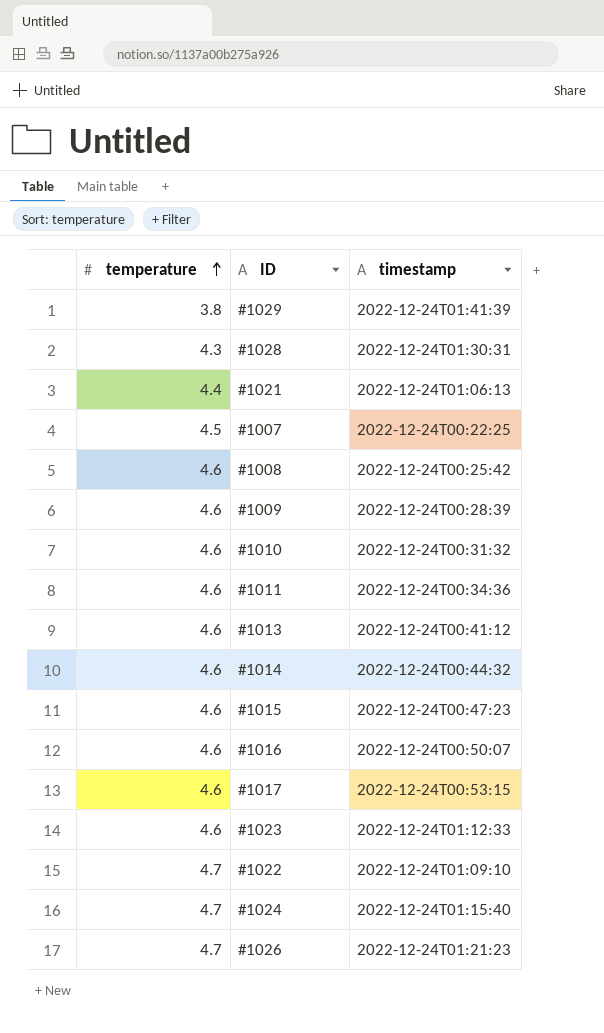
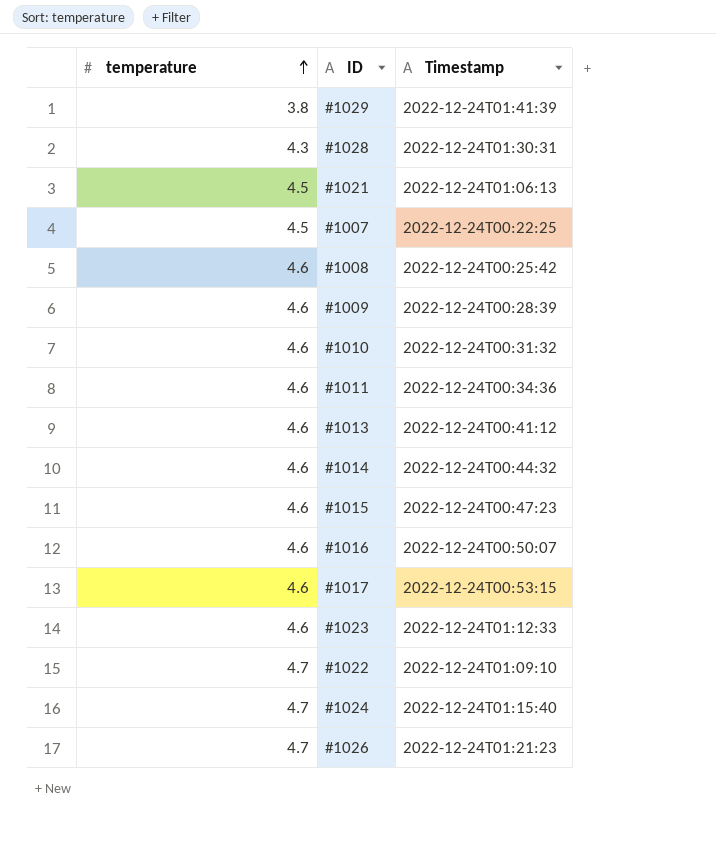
column name: timestamp -> Timestamp
#1021 | temperature: 4.4 -> 4.5

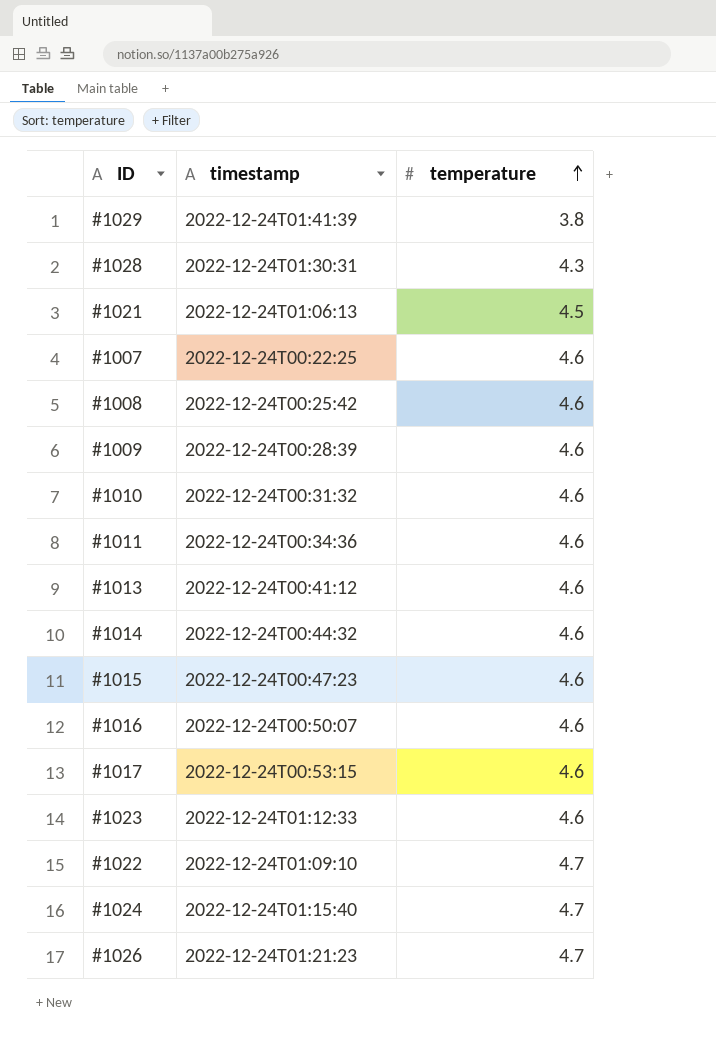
column name: Timestamp -> timestamp
column temperature | position: 1 -> 3
#1007 | temperature: 4.5 -> 4.6

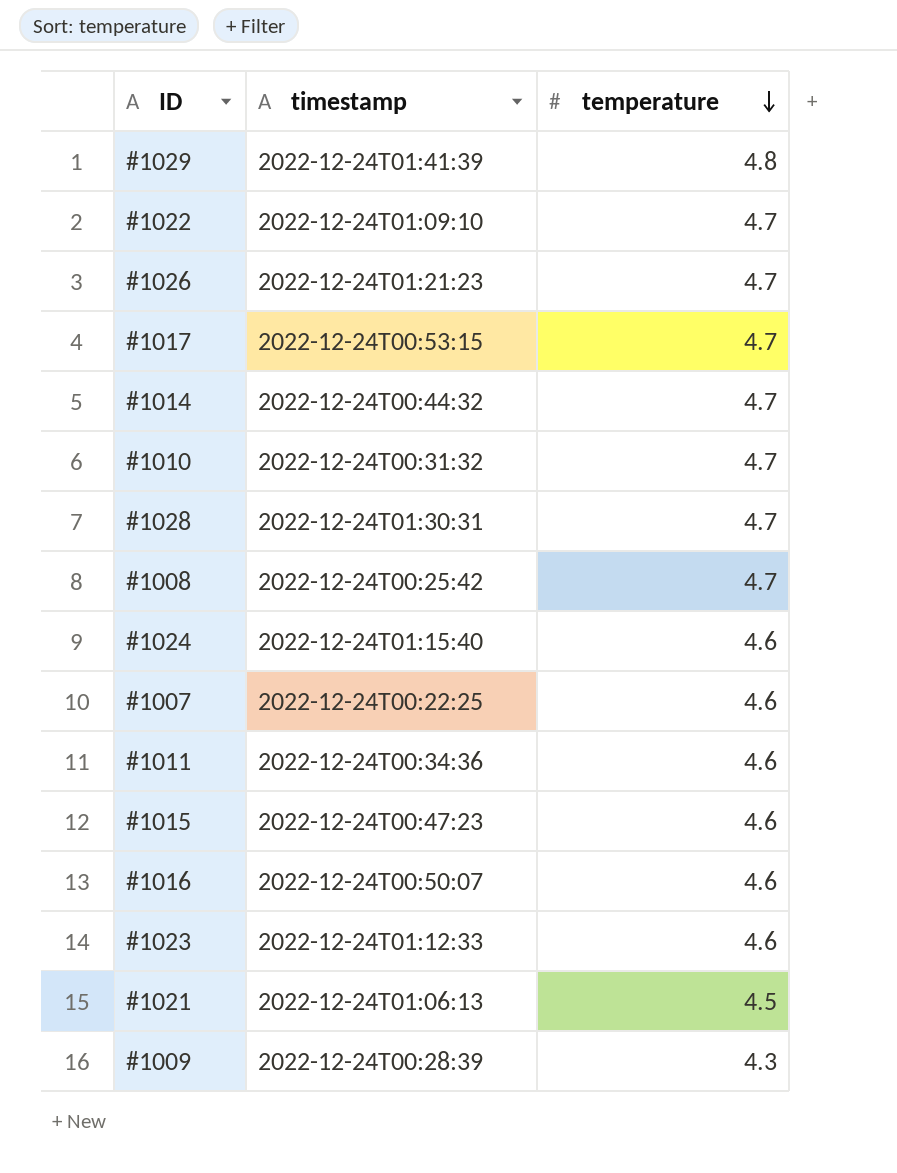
row order: temperature ascending -> temperature descending
row #1013: 2022-12-24T00:41:12 | 4.6 -> none
#1029 | temperature: 3.8 -> 4.8
#1017 | temperature: 4.6 -> 4.7
#1014 | temperature: 4.6 -> 4.7
#1010 | temperature: 4.6 -> 4.7
#1028 | temperature: 4.3 -> 4.7
#1008 | temperature: 4.6 -> 4.7
#1024 | temperature: 4.7 -> 4.6
#1009 | temperature: 4.6 -> 4.3

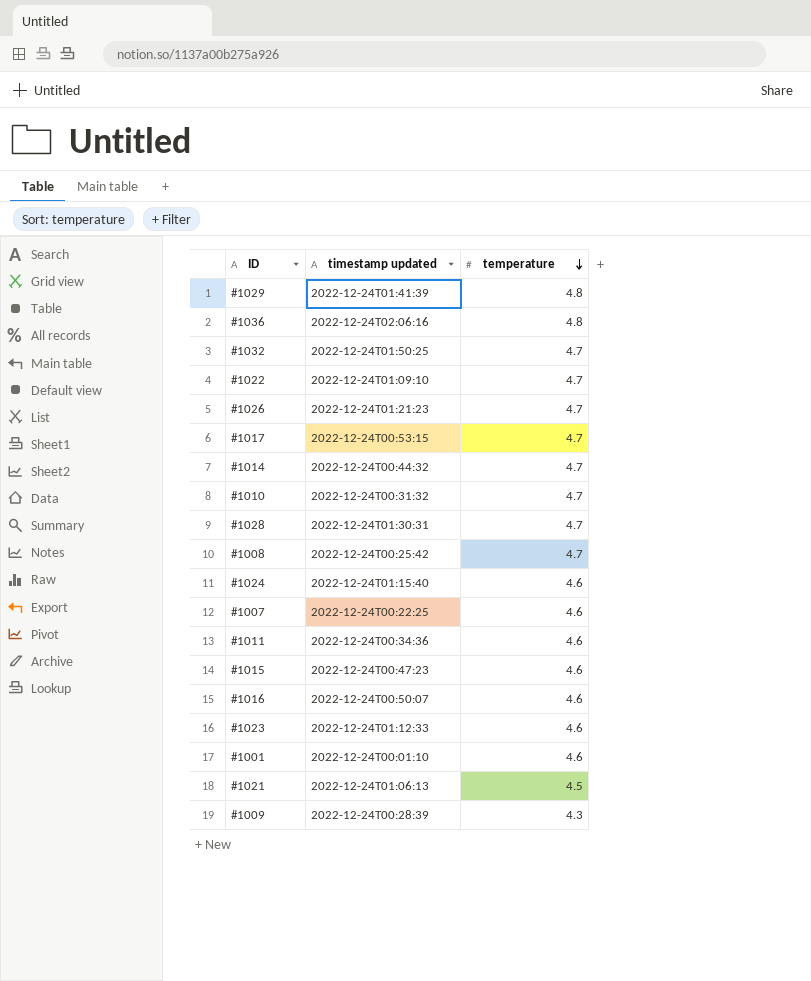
column name: timestamp -> timestamp updated
row #1036: none -> 2022-12-24T02:06:16 | 4.8
row #1032: none -> 2022-12-24T01:50:25 | 4.7
row #1001: none -> 2022-12-24T00:01:10 | 4.6

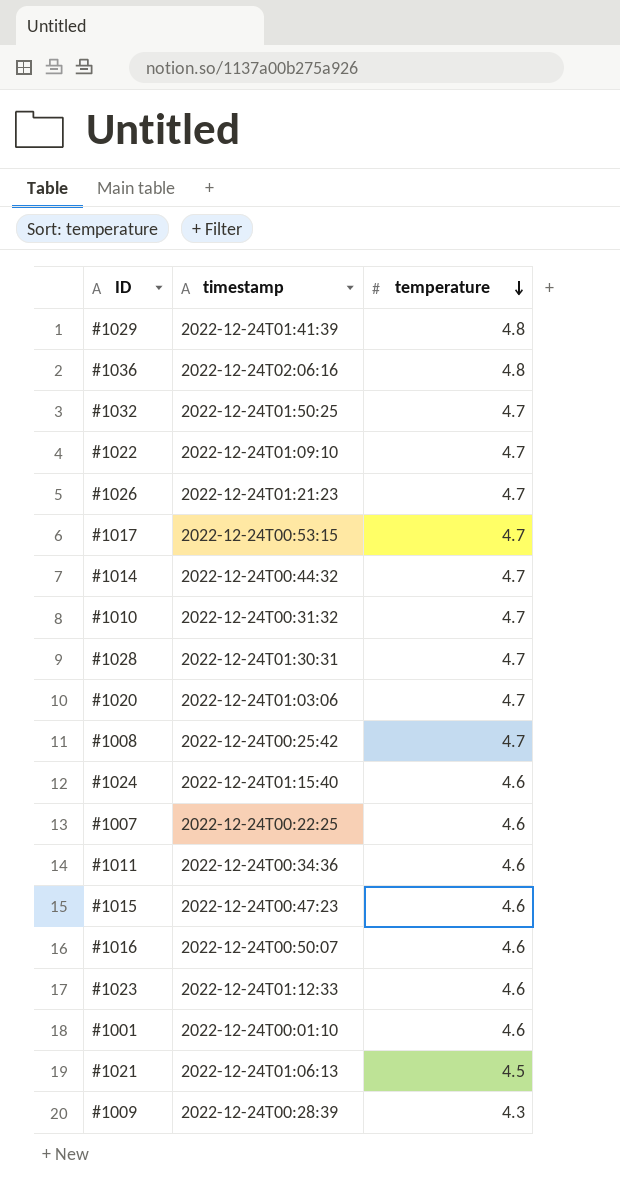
column name: timestamp updated -> timestamp
row #1020: none -> 2022-12-24T01:03:06 | 4.7

